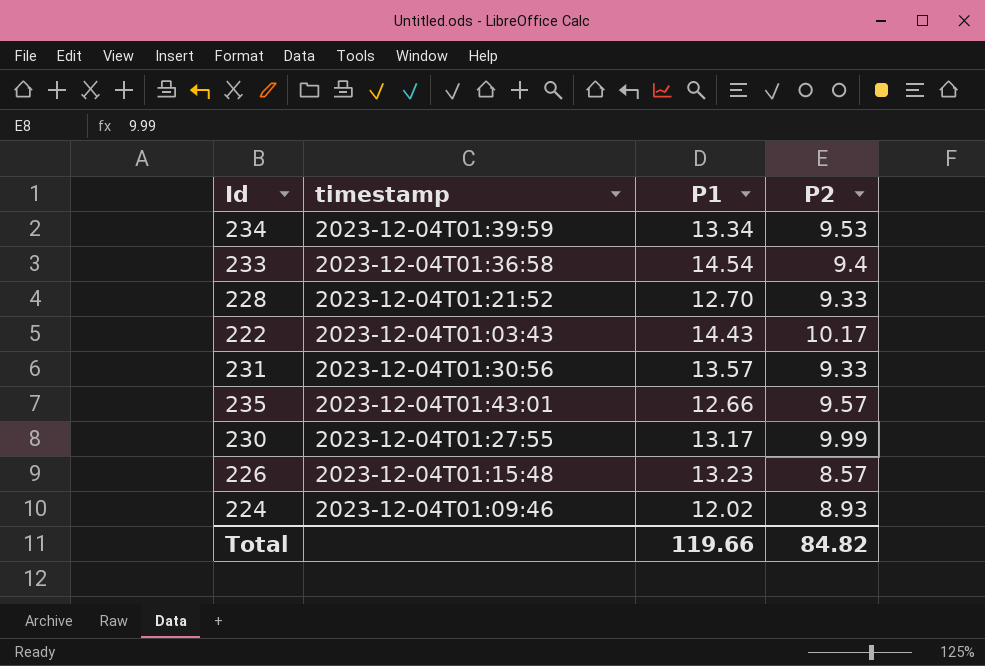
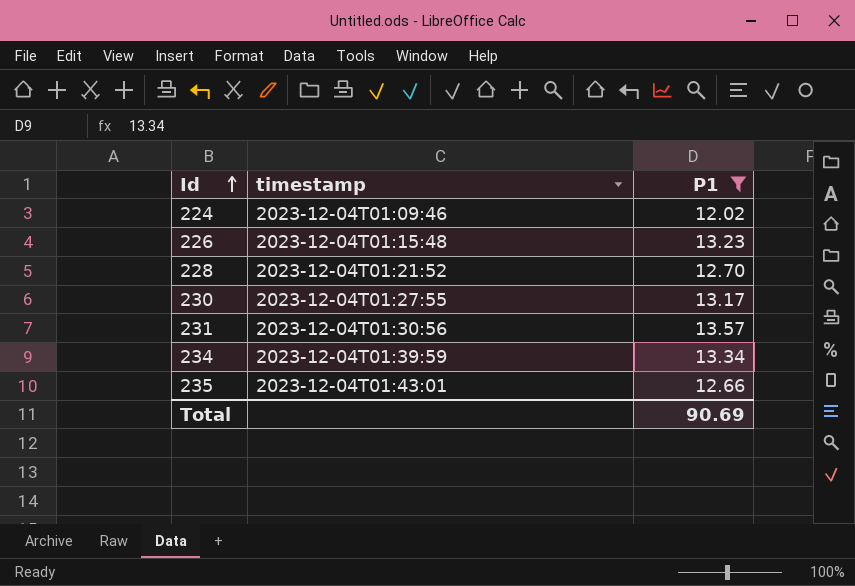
filter: none -> P1 <= 13.57
row order: none -> Id ascending
column P2 | position: 4 -> none
Total | P1: 119.66 -> 90.69

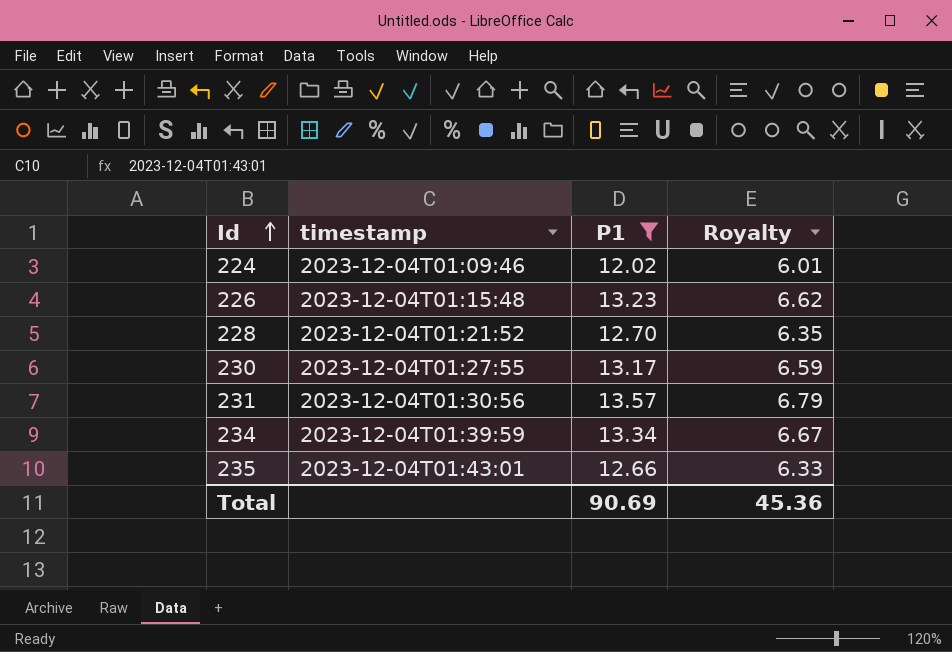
column Royalty | formula: none -> [P1] * 0.5

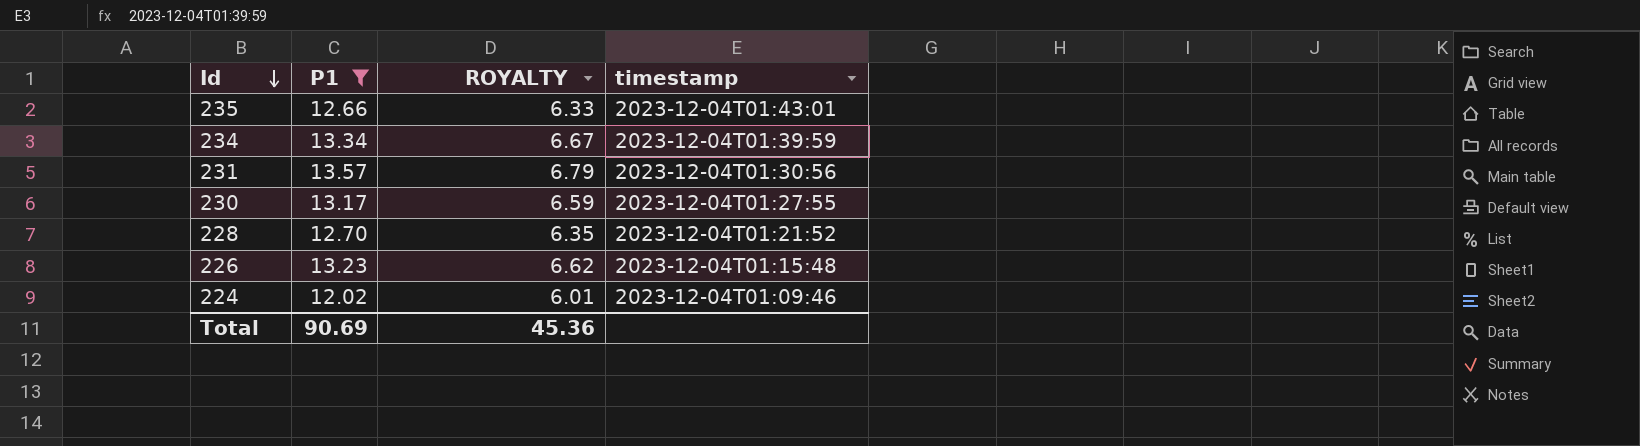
row order: Id ascending -> Id descending
column name: Royalty -> ROYALTY
column timestamp | position: 2 -> 4

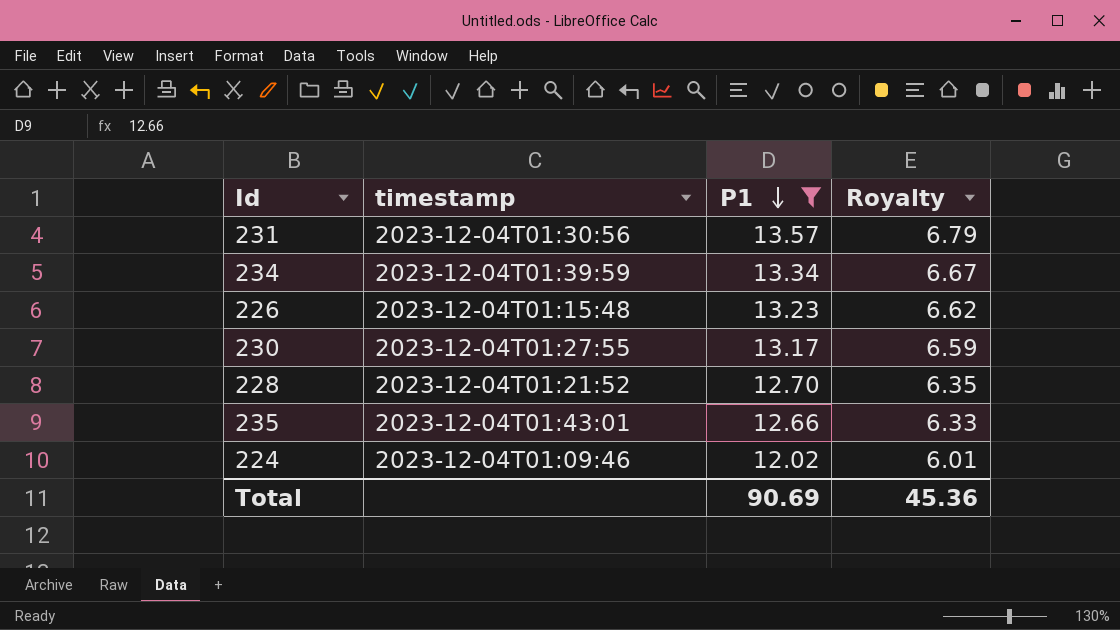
row order: Id descending -> P1 descending
column timestamp | position: 4 -> 2
column name: ROYALTY -> Royalty

